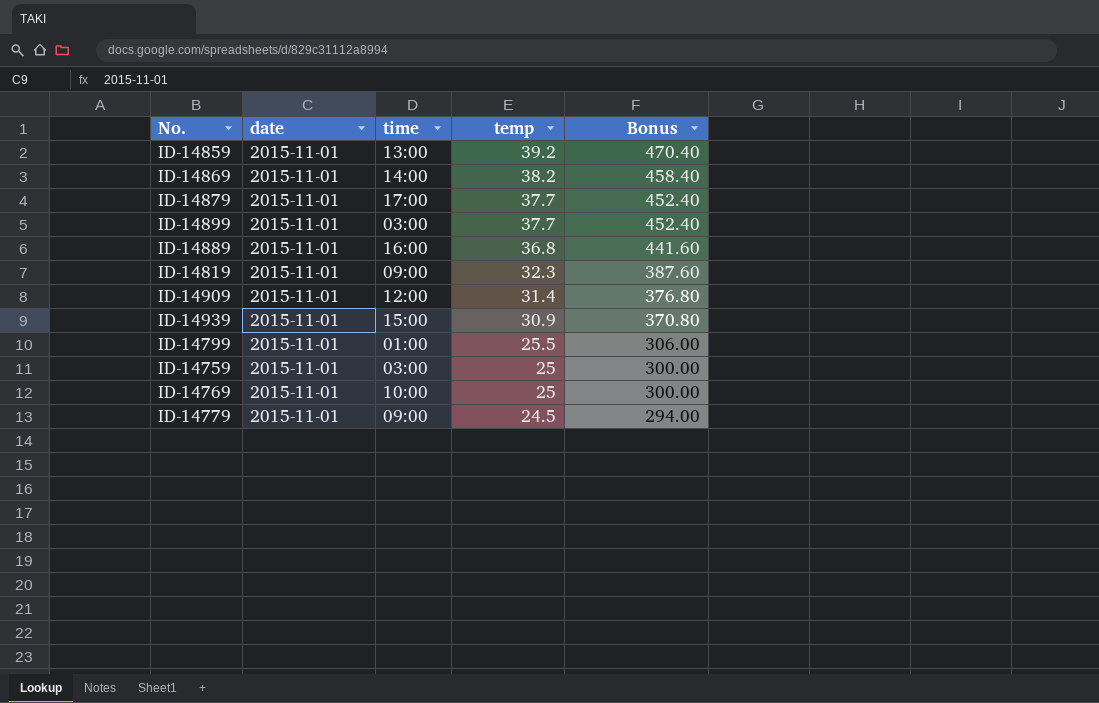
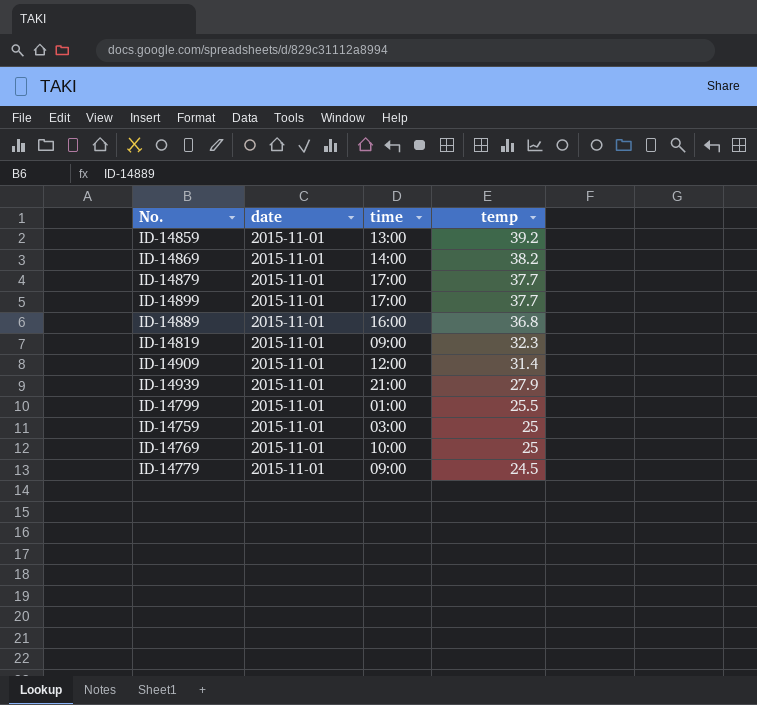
column Bonus | formula: [temp] * 12 -> none
ID-14899 | time: 03:00 -> 17:00
ID-14939 | time: 15:00 -> 21:00
ID-14939 | temp: 30.9 -> 27.9

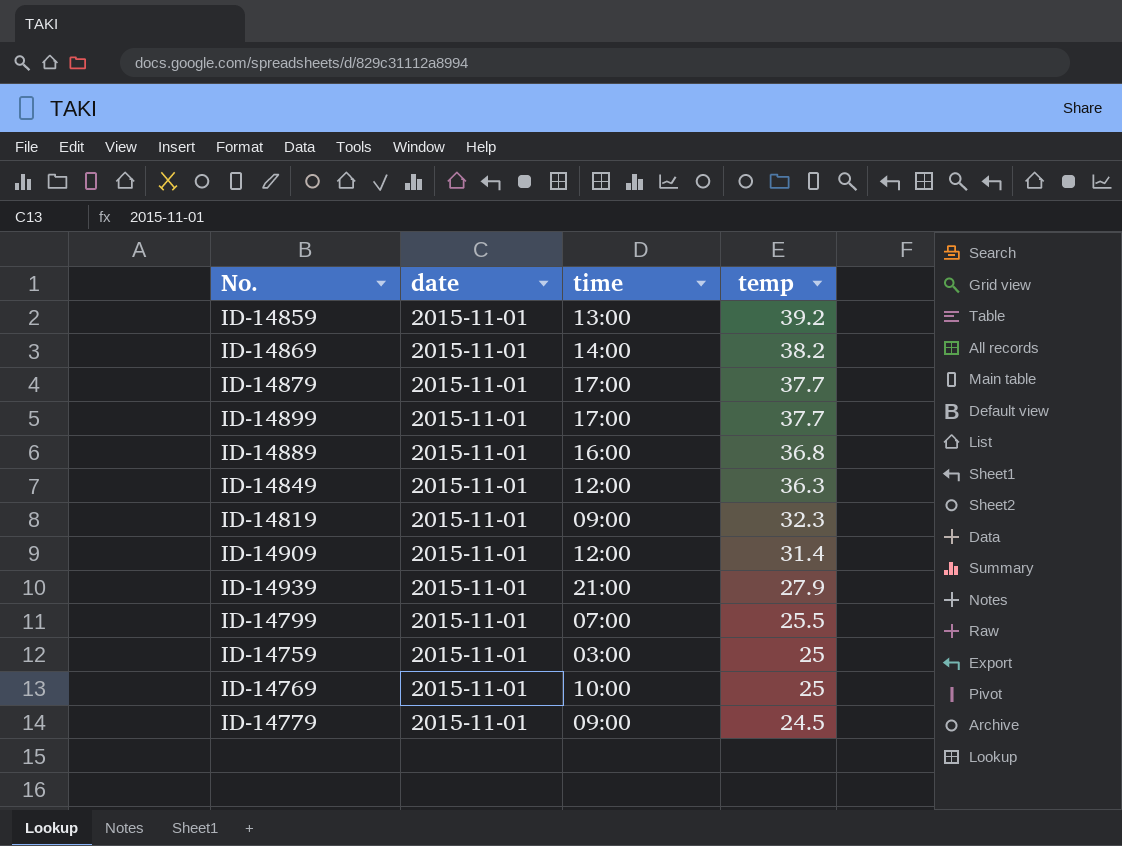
row ID-14849: none -> 2015-11-01 | 12:00 | 36.3
ID-14799 | time: 01:00 -> 07:00

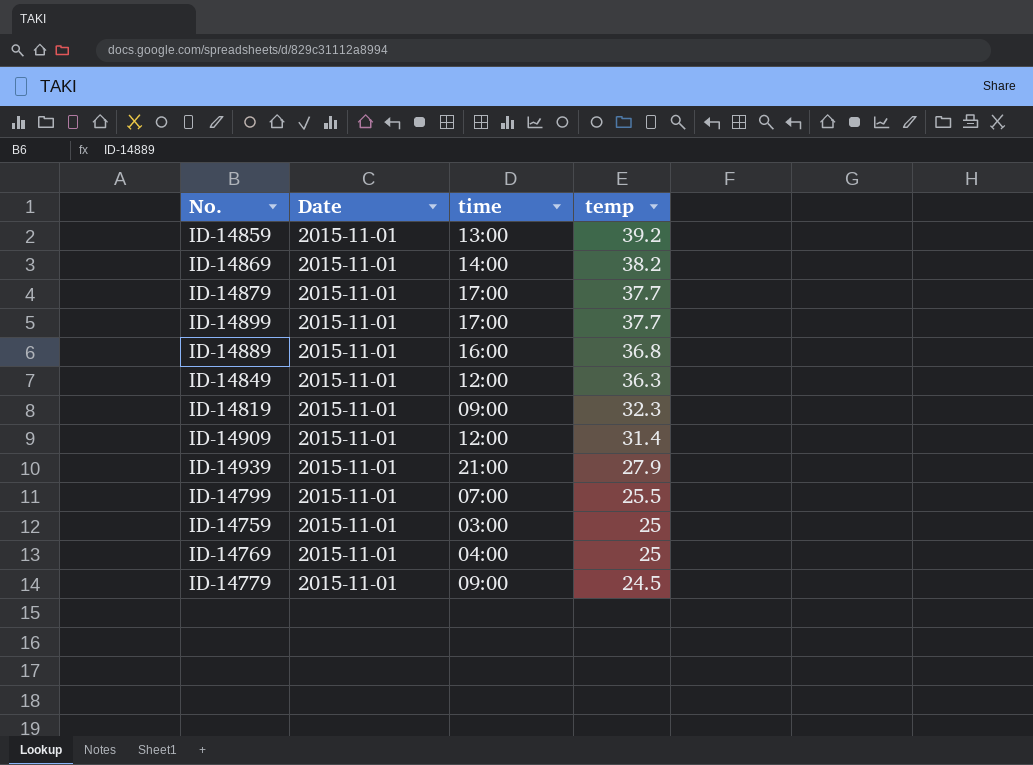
column name: date -> Date
ID-14769 | time: 10:00 -> 04:00

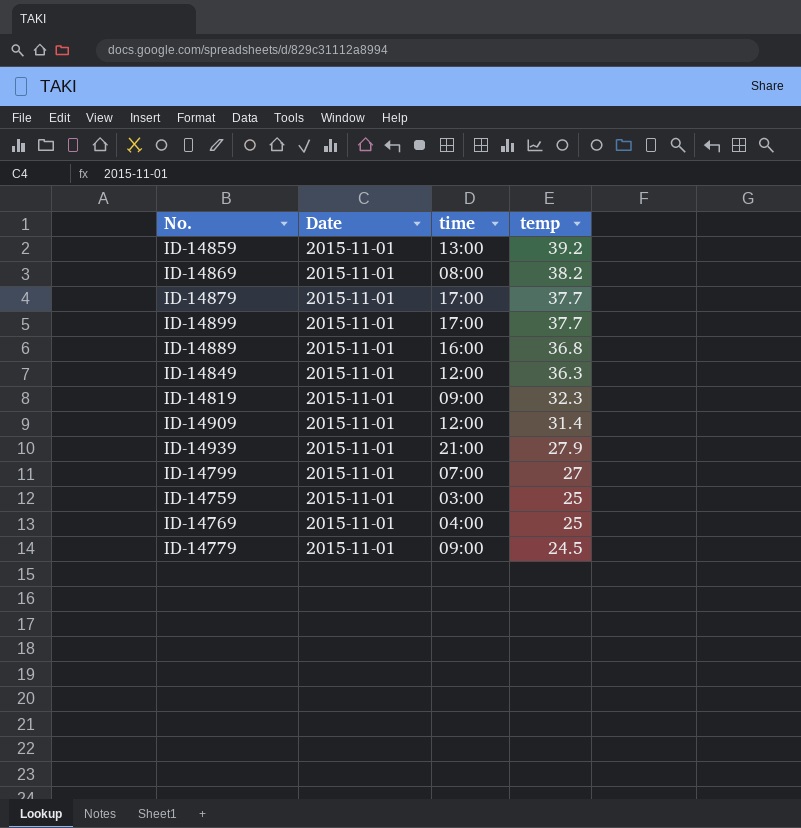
ID-14869 | time: 14:00 -> 08:00
ID-14799 | temp: 25.5 -> 27

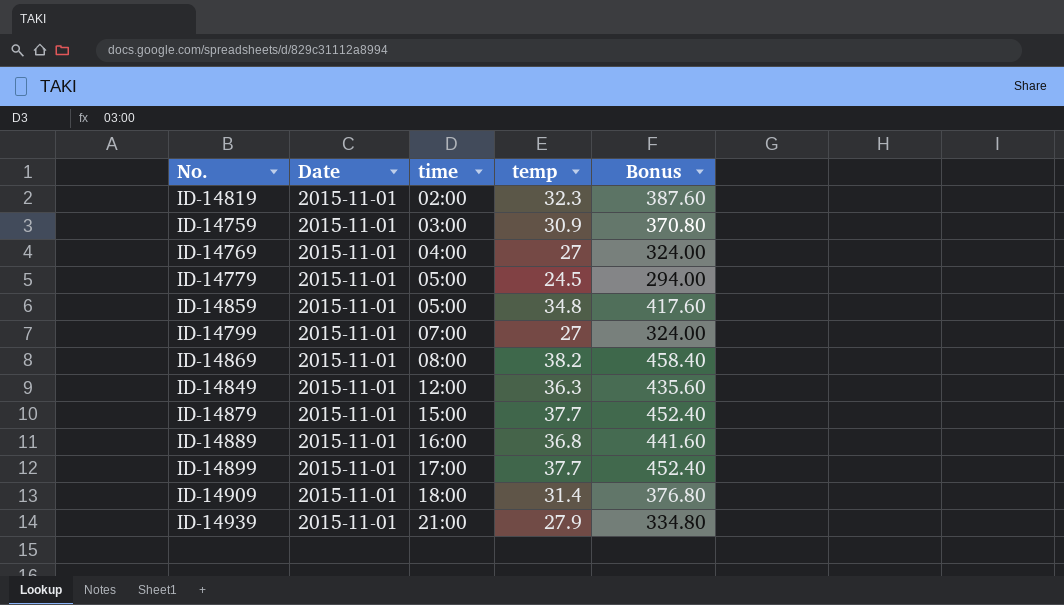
row order: temp descending -> time ascending
column Bonus | formula: none -> [temp] * 12
ID-14819 | time: 09:00 -> 02:00
ID-14759 | temp: 25 -> 30.9
ID-14769 | temp: 25 -> 27
ID-14779 | time: 09:00 -> 05:00
ID-14859 | time: 13:00 -> 05:00
ID-14859 | temp: 39.2 -> 34.8
ID-14879 | time: 17:00 -> 15:00
ID-14909 | time: 12:00 -> 18:00

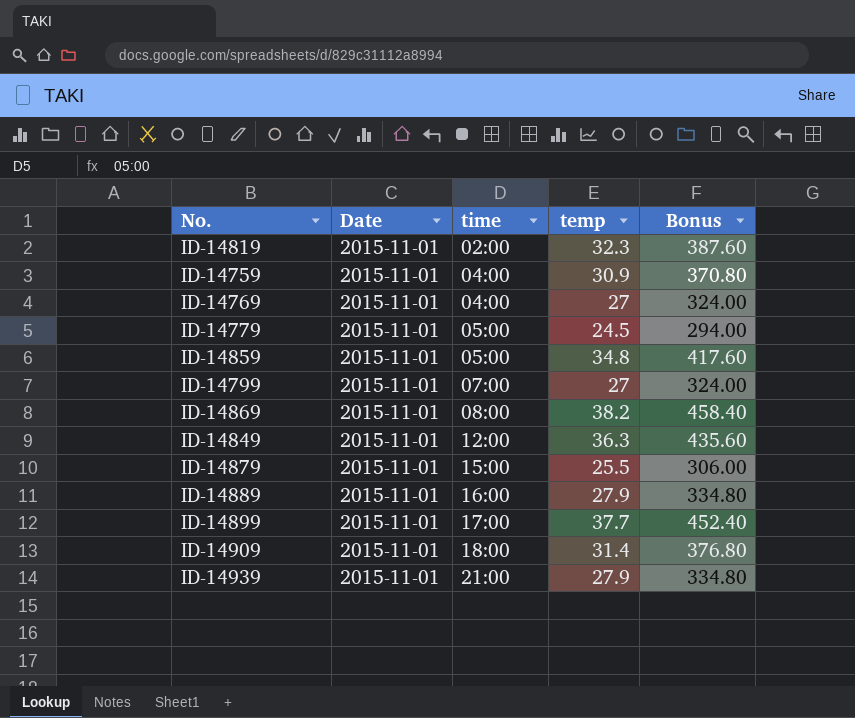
ID-14759 | time: 03:00 -> 04:00
ID-14879 | temp: 37.7 -> 25.5
ID-14879 | Bonus: 452.40 -> 306.00
ID-14889 | temp: 36.8 -> 27.9
ID-14889 | Bonus: 441.60 -> 334.80

